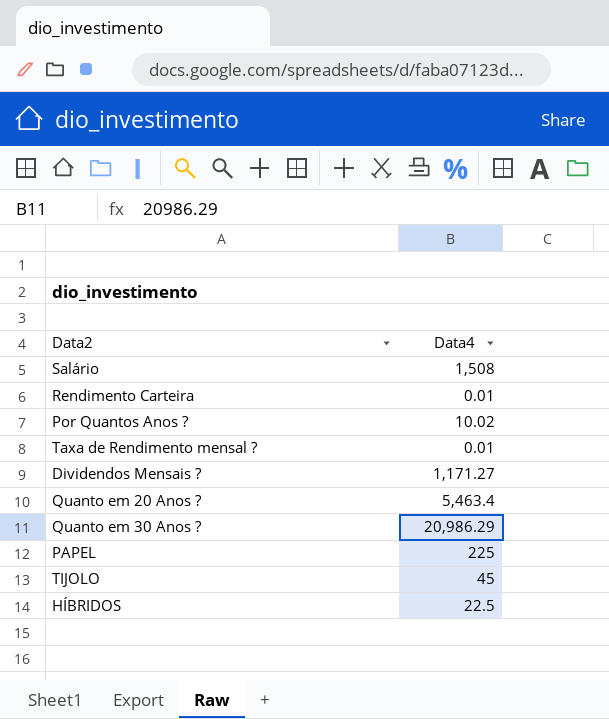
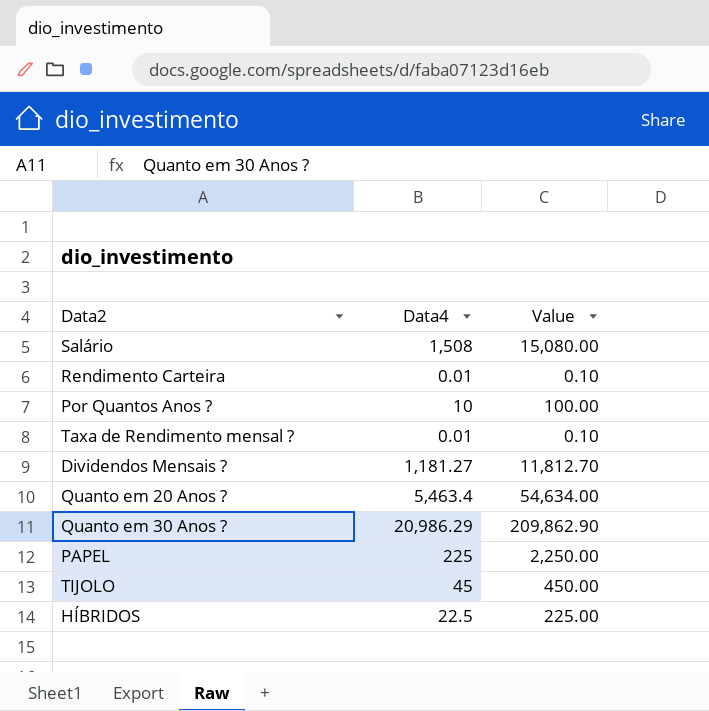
column Value | formula: none -> [Data4] * 10
Por Quantos Anos ? | Data4: 10.02 -> 10
Dividendos Mensais ? | Data4: 1,171.27 -> 1,181.27

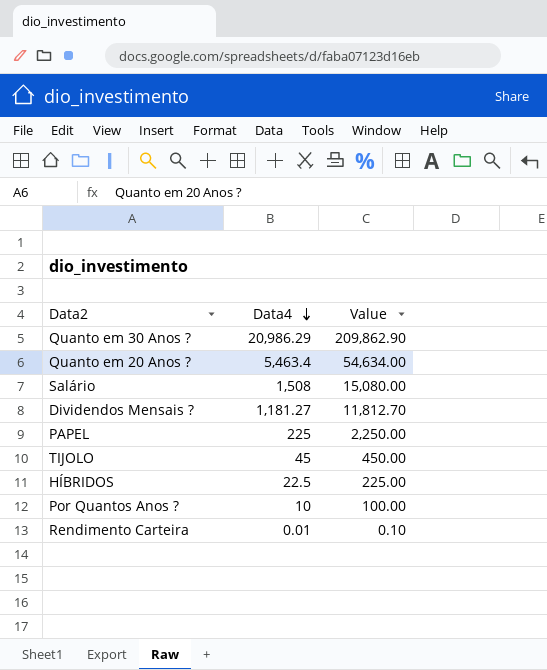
row order: none -> Data4 descending
row Taxa de Rendimento mensal ?: 0.01 | 0.10 -> none

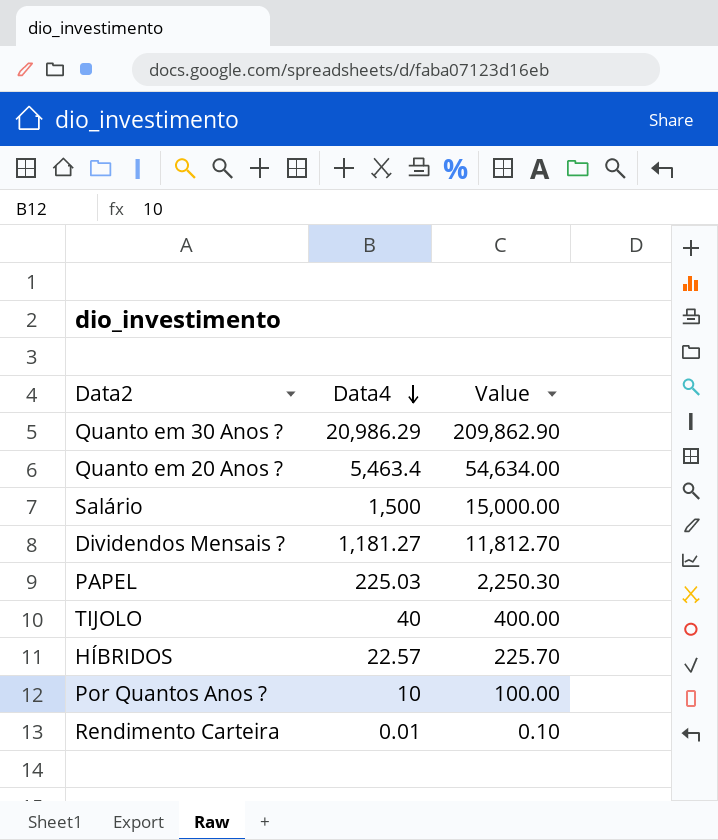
Salário | Data4: 1,508 -> 1,500
Salário | Value: 15,080.00 -> 15,000.00
PAPEL | Data4: 225 -> 225.03
PAPEL | Value: 2,250.00 -> 2,250.30
TIJOLO | Data4: 45 -> 40
TIJOLO | Value: 450.00 -> 400.00
HÍBRIDOS | Data4: 22.5 -> 22.57
HÍBRIDOS | Value: 225.00 -> 225.70

